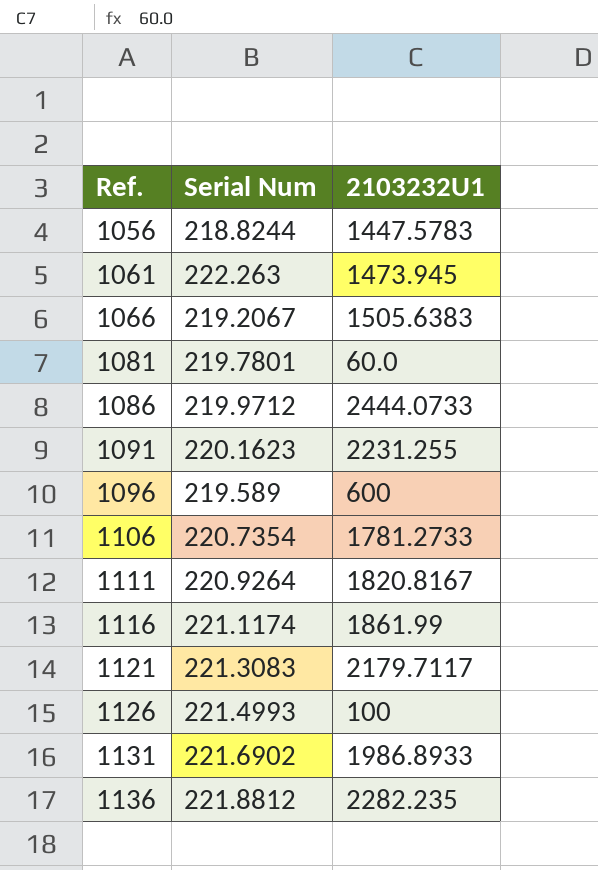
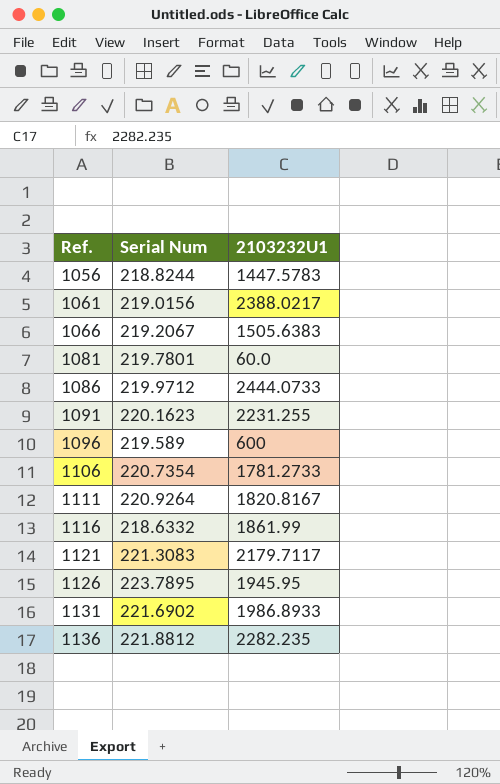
1061 | Serial Num: 222.263 -> 219.0156
1061 | 2103232U1: 1473.945 -> 2388.0217
1116 | Serial Num: 221.1174 -> 218.6332
1126 | Serial Num: 221.4993 -> 223.7895
1126 | 2103232U1: 100 -> 1945.95

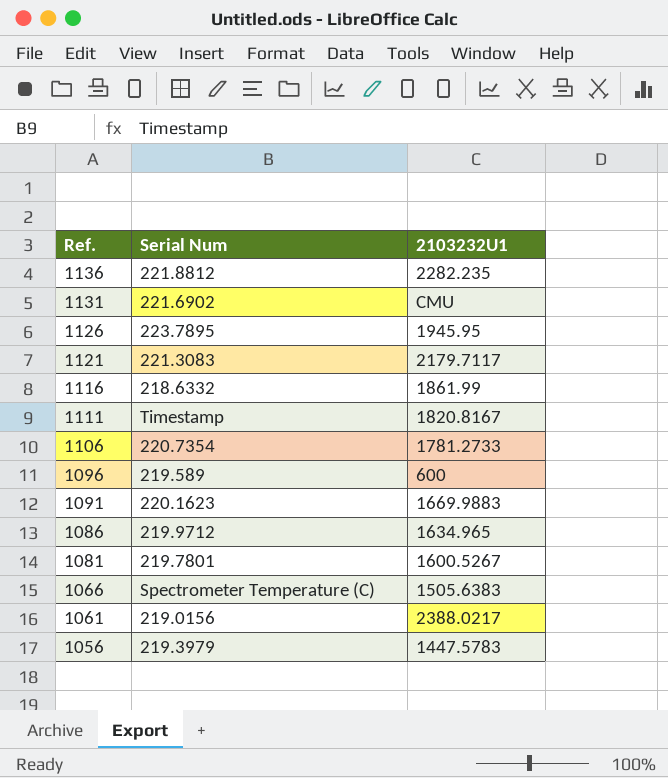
row order: Ref. ascending -> Ref. descending
1131 | 2103232U1: 1986.8933 -> CMU
1111 | Serial Num: 220.9264 -> Timestamp
1091 | 2103232U1: 2231.255 -> 1669.9883
1086 | 2103232U1: 2444.0733 -> 1634.965
1081 | 2103232U1: 60.0 -> 1600.5267
1066 | Serial Num: 219.2067 -> Spectrometer Temperature (C)
1056 | Serial Num: 218.8244 -> 219.3979

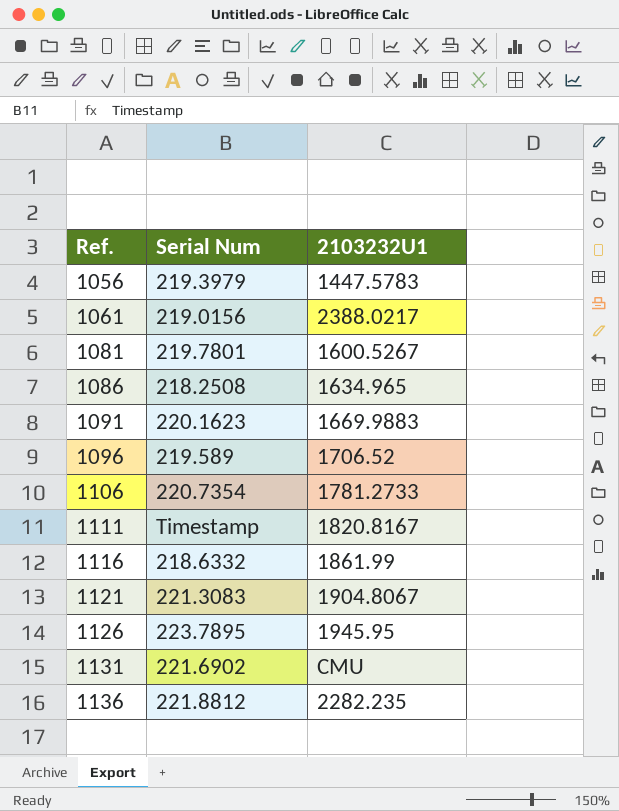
row order: Ref. descending -> Ref. ascending
row 1066: Spectrometer Temperature (C) | 1505.6383 -> none
1086 | Serial Num: 219.9712 -> 218.2508
1096 | 2103232U1: 600 -> 1706.52
1121 | 2103232U1: 2179.7117 -> 1904.8067

